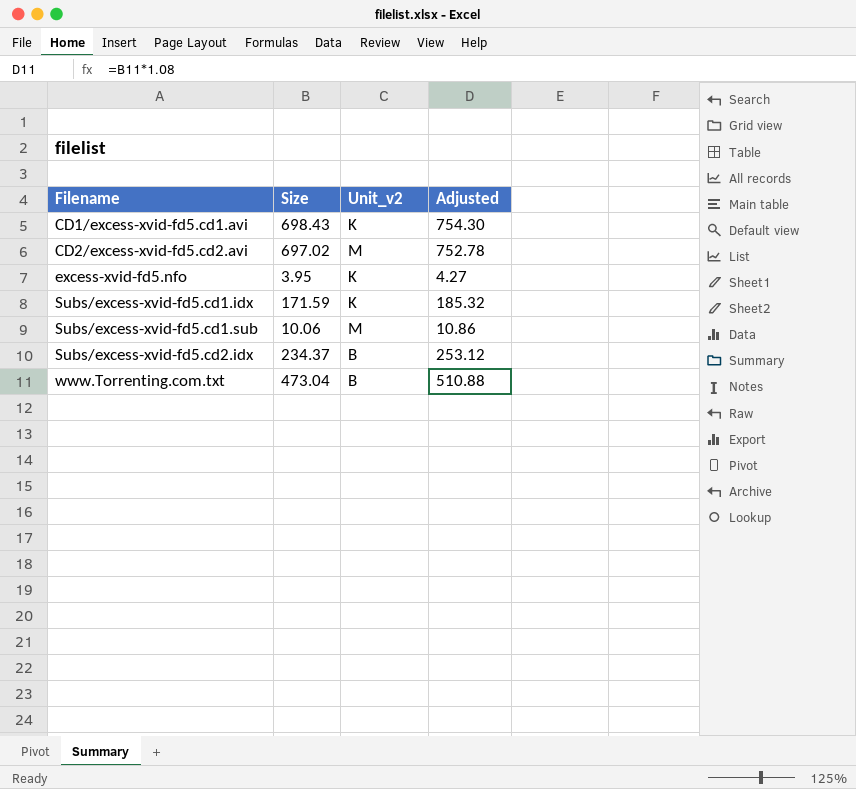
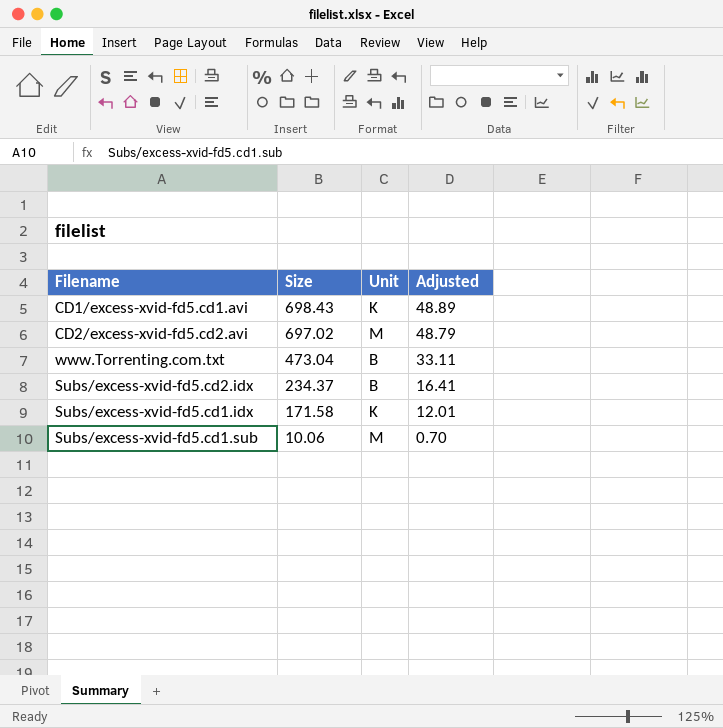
row order: Filename ascending -> Size descending
column name: Unit_v2 -> Unit
column Adjusted | formula: [Size] * 1.08 -> [Size] * 0.07
row excess-xvid-fd5.nfo: 3.95 | K | 4.27 -> none
Subs/excess-xvid-fd5.cd1.idx | Size: 171.59 -> 171.58

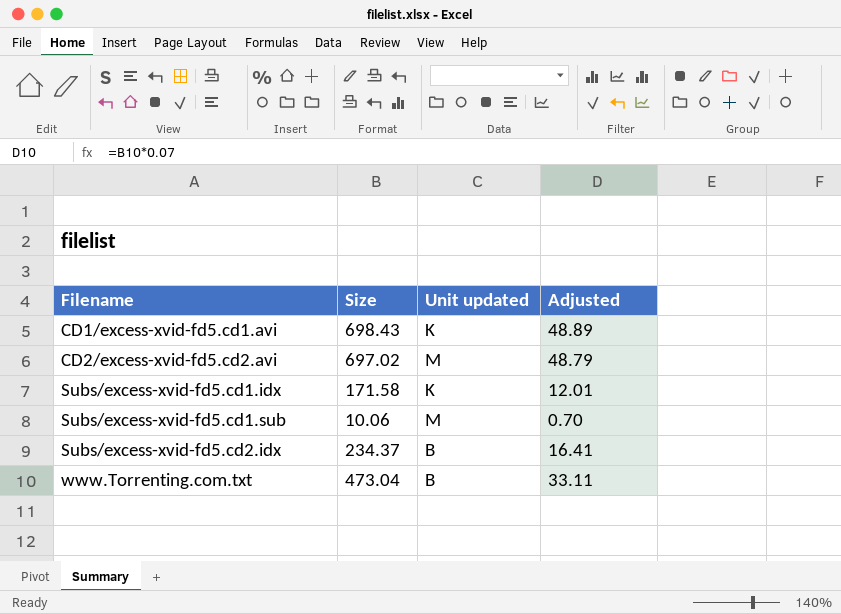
row order: Size descending -> Filename ascending
column name: Unit -> Unit updated

